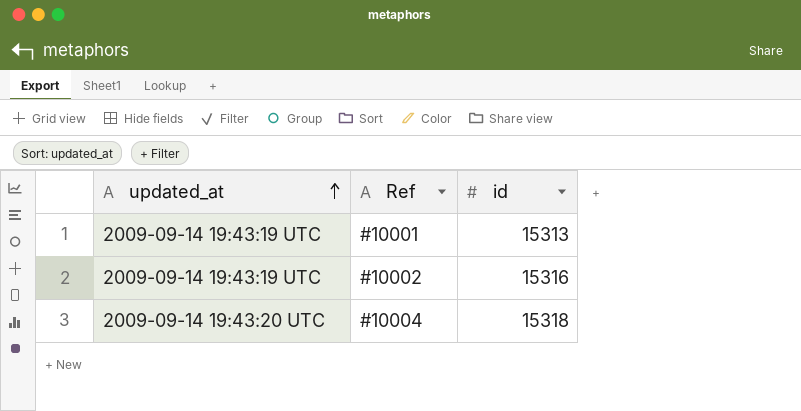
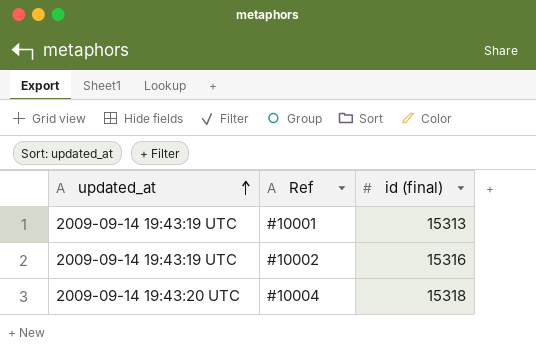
column name: id -> id (final)

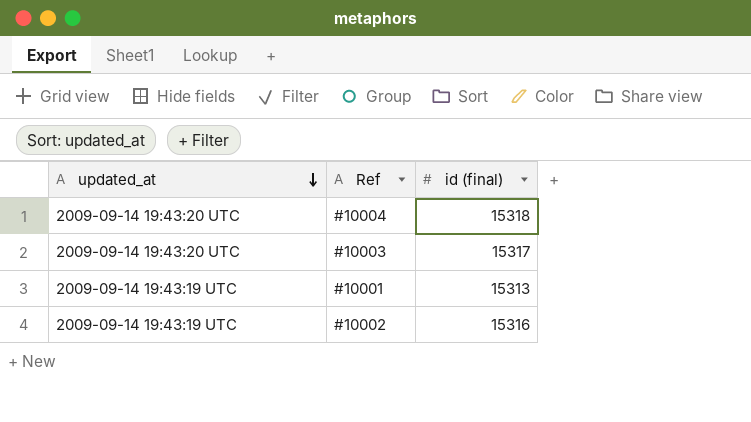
row order: updated_at ascending -> updated_at descending
row #10003: none -> 2009-09-14 19:43:20 UTC | 15317

